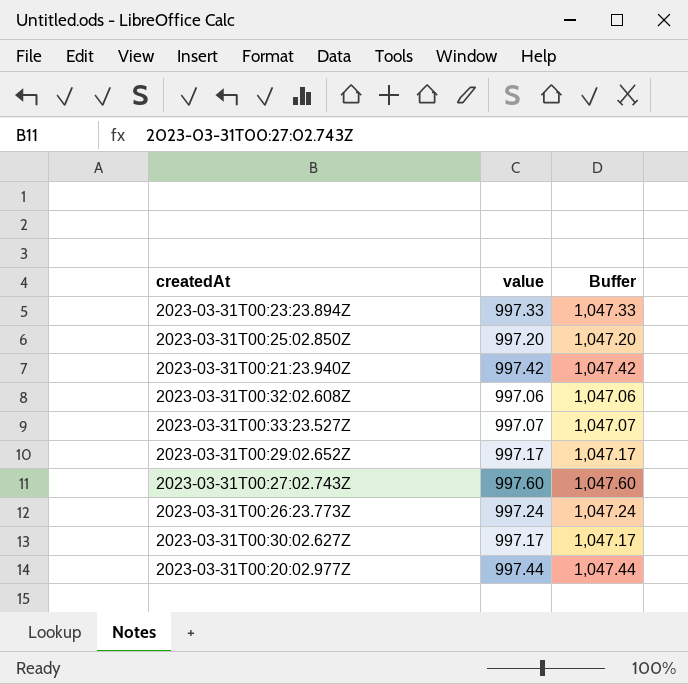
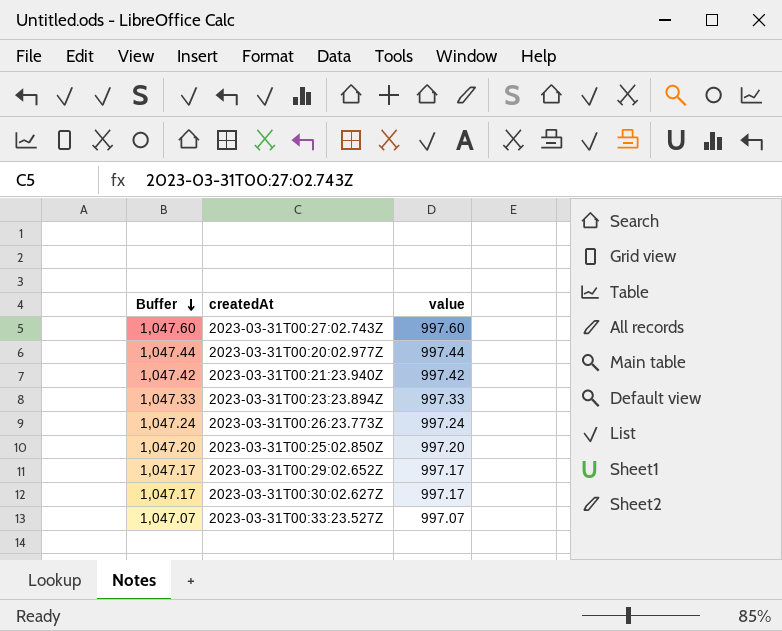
row order: none -> Buffer descending
column Buffer | position: 3 -> 1
row 2023-03-31T00:32:02.608Z: 997.06 | 1,047.06 -> none

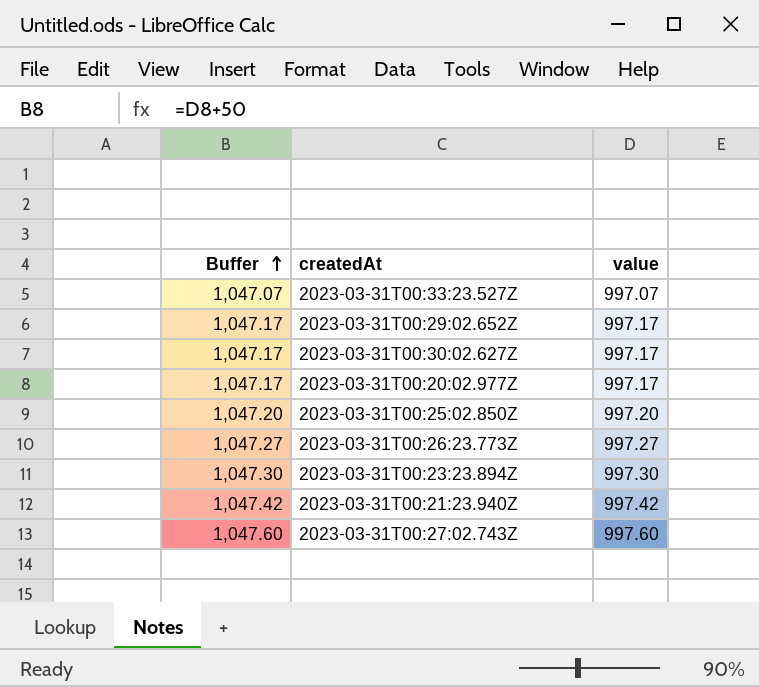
row order: Buffer descending -> Buffer ascending
2023-03-31T00:20:02.977Z | Buffer: 1,047.44 -> 1,047.17
2023-03-31T00:20:02.977Z | value: 997.44 -> 997.17
2023-03-31T00:26:23.773Z | Buffer: 1,047.24 -> 1,047.27
2023-03-31T00:26:23.773Z | value: 997.24 -> 997.27
2023-03-31T00:23:23.894Z | Buffer: 1,047.33 -> 1,047.30
2023-03-31T00:23:23.894Z | value: 997.33 -> 997.30

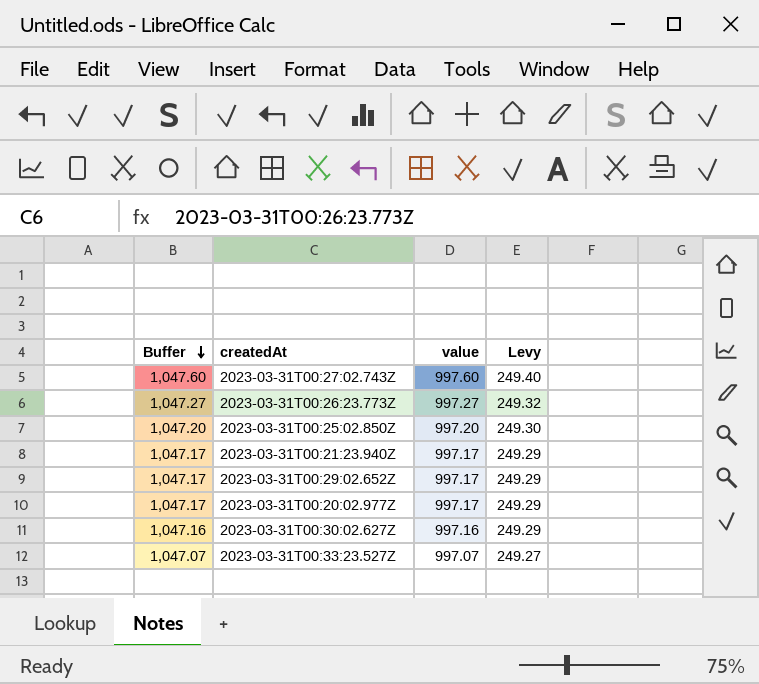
row order: Buffer ascending -> Buffer descending
column Levy | formula: none -> [value] * 0.25
row 2023-03-31T00:23:23.894Z: 1,047.30 | 997.30 -> none
2023-03-31T00:21:23.940Z | Buffer: 1,047.42 -> 1,047.17
2023-03-31T00:21:23.940Z | value: 997.42 -> 997.17
2023-03-31T00:30:02.627Z | Buffer: 1,047.17 -> 1,047.16
2023-03-31T00:30:02.627Z | value: 997.17 -> 997.16

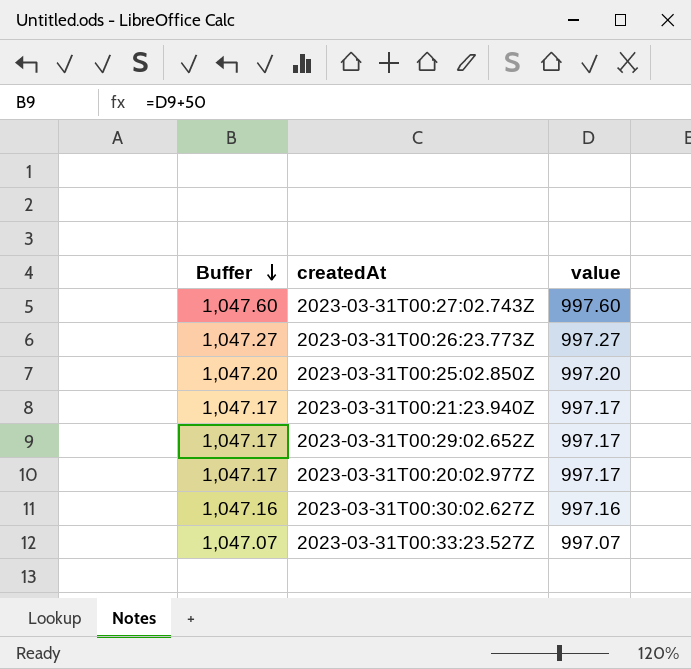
column Levy | formula: [value] * 0.25 -> none

